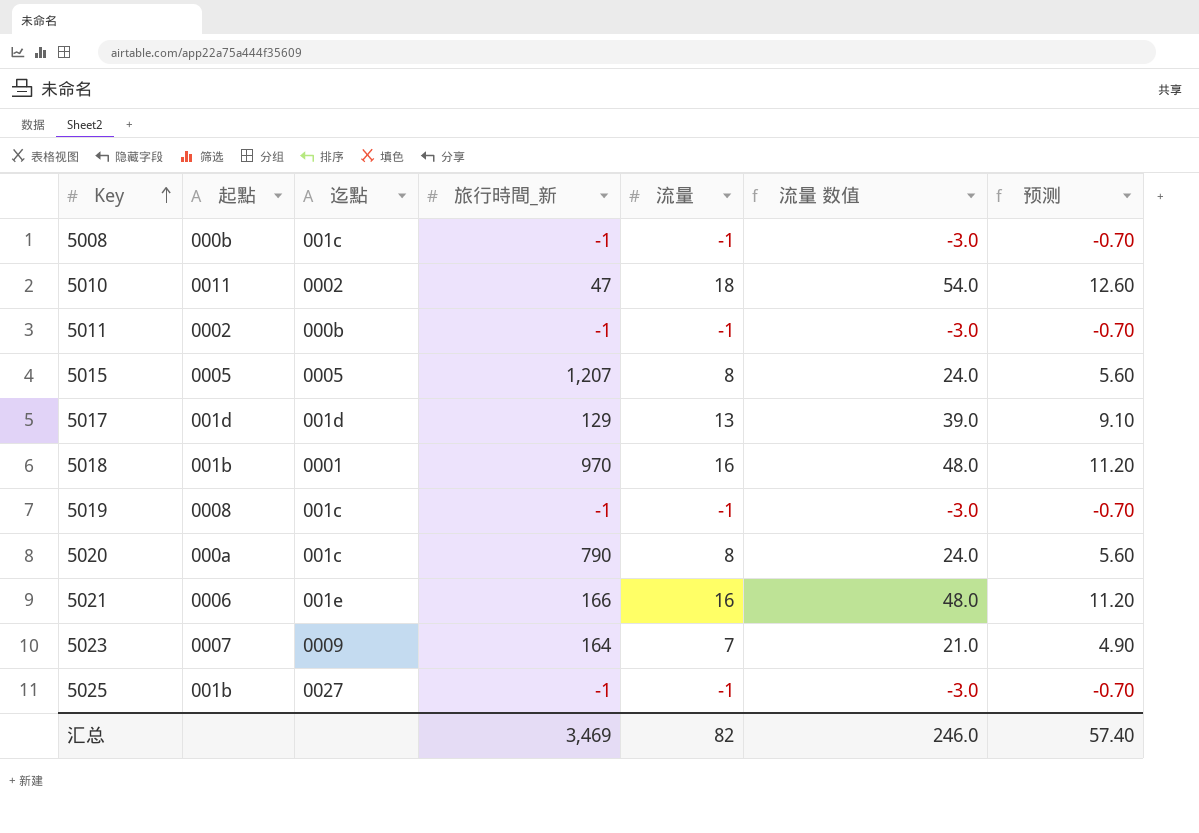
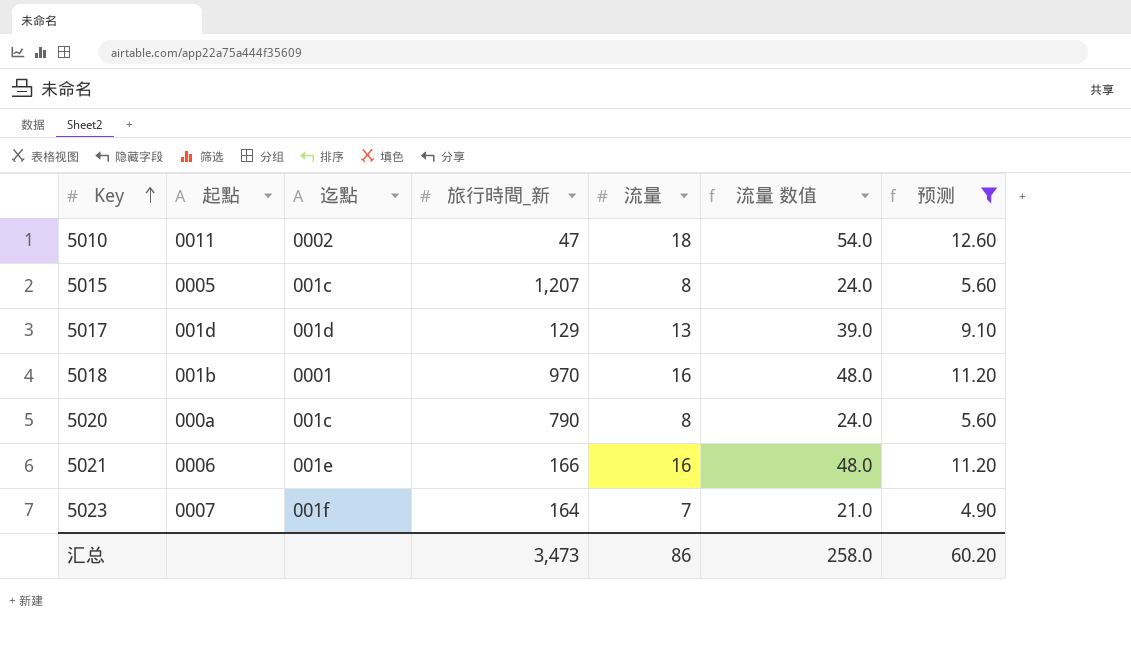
filter: none -> 预测 != -0.70
5015 | 迄點: 0005 -> 001c
5023 | 迄點: 0009 -> 001f
汇总 | 旅行時間_新: 3,469 -> 3,473
汇总 | 流量: 82 -> 86
汇总 | 流量 数值: 246.0 -> 258.0
汇总 | 预测: 57.40 -> 60.20

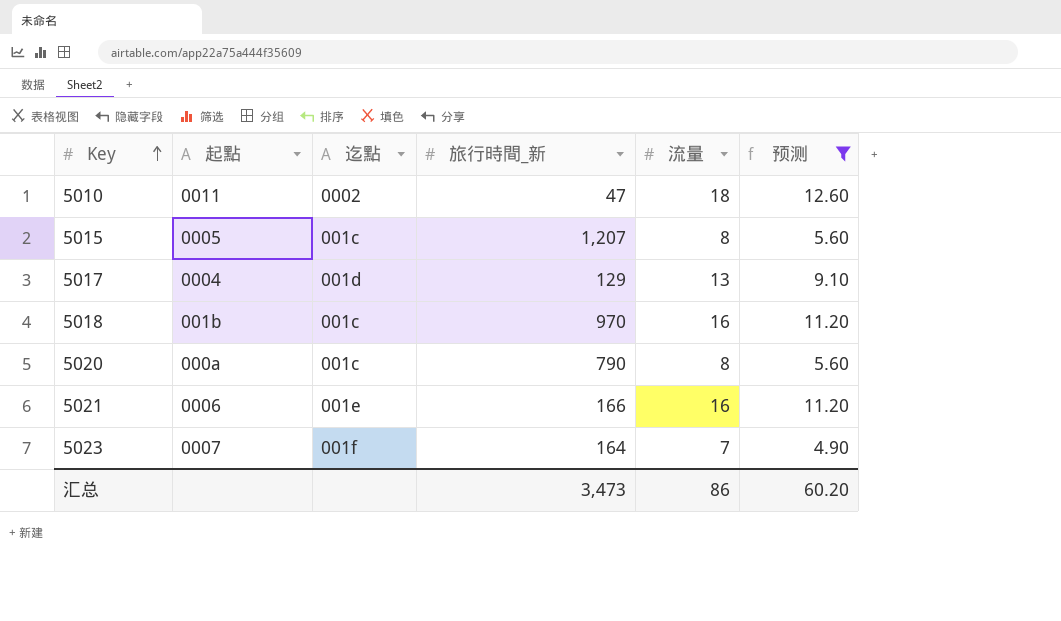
column 流量 数值 | formula: [流量] * 3 -> none
5017 | 起點: 001d -> 0004
5018 | 迄點: 0001 -> 001c

